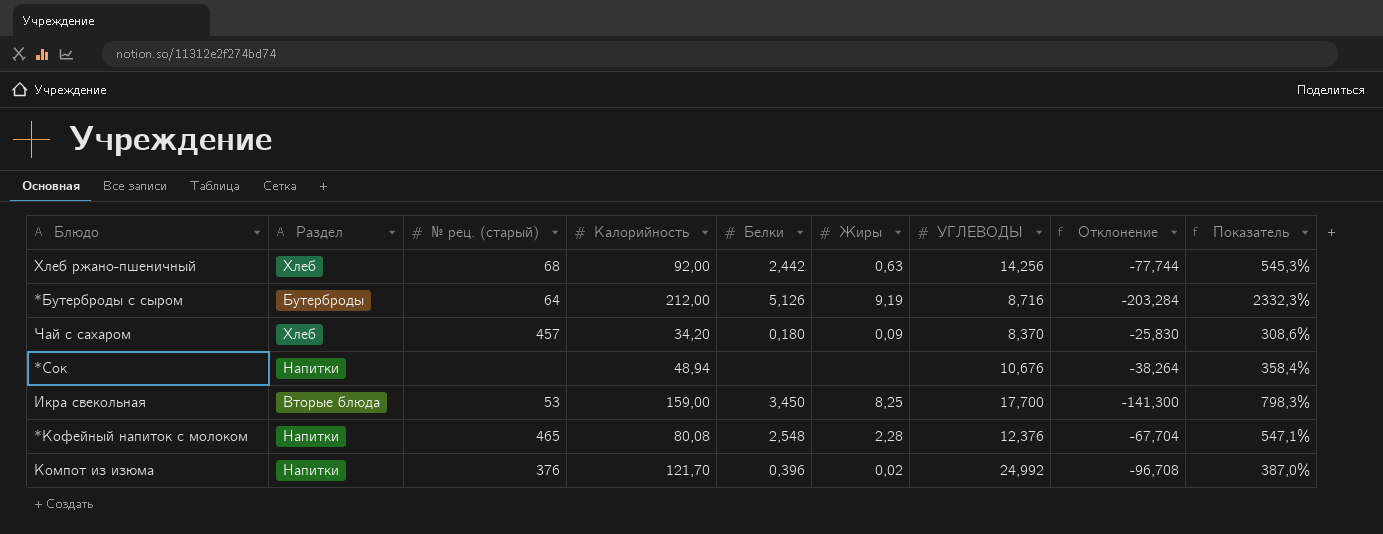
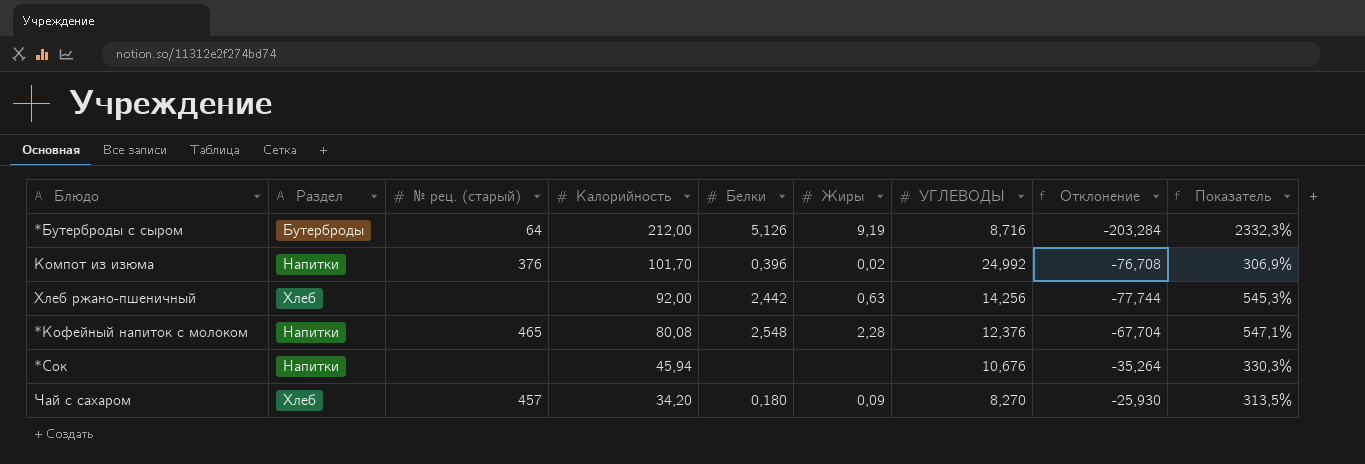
row order: none -> Калорийность descending
row Икра свекольная: Вторые блюда | 53 | 159,00 | 3,450 | 8,25 | 17,700 | -141,300 | 798,3% -> none
Компот из изюма | Калорийность: 121,70 -> 101,70
Компот из изюма | Отклонение: -96,708 -> -76,708
Компот из изюма | Показатель: 387,0% -> 306,9%
Хлеб ржано-пшеничный | № рец. (старый): 68 -> none
*Сок | Калорийность: 48,94 -> 45,94
*Сок | Отклонение: -38,264 -> -35,264
*Сок | Показатель: 358,4% -> 330,3%
Чай с сахаром | УГЛЕВОДЫ: 8,370 -> 8,270
Чай с сахаром | Отклонение: -25,830 -> -25,930
Чай с сахаром | Показатель: 308,6% -> 313,5%

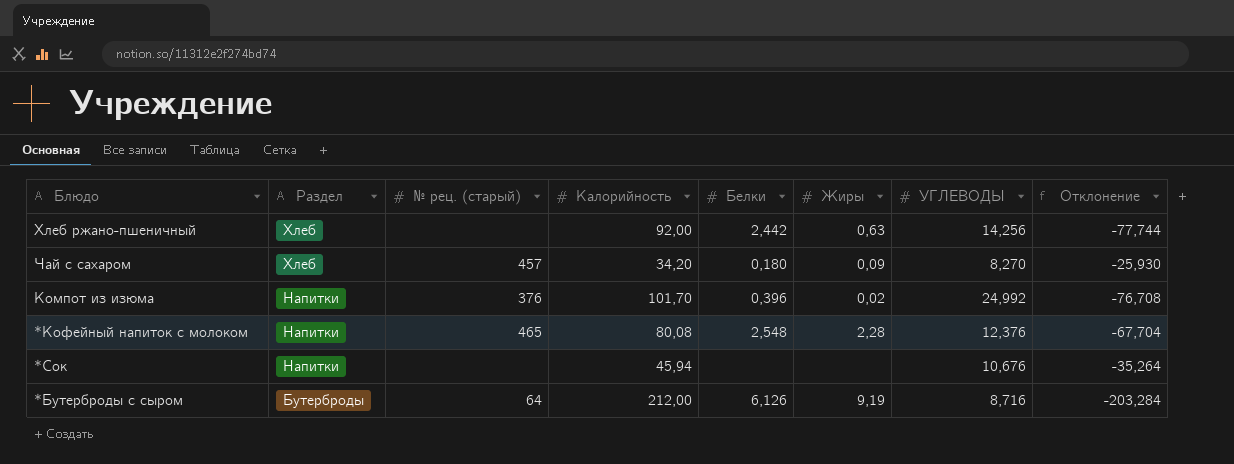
row order: Калорийность descending -> Раздел descending
column Показатель | formula: ([Калорийность] - [УГЛЕВОДЫ]) / [УГЛЕВОДЫ] -> none
*Бутерброды с сыром | Белки: 5,126 -> 6,126

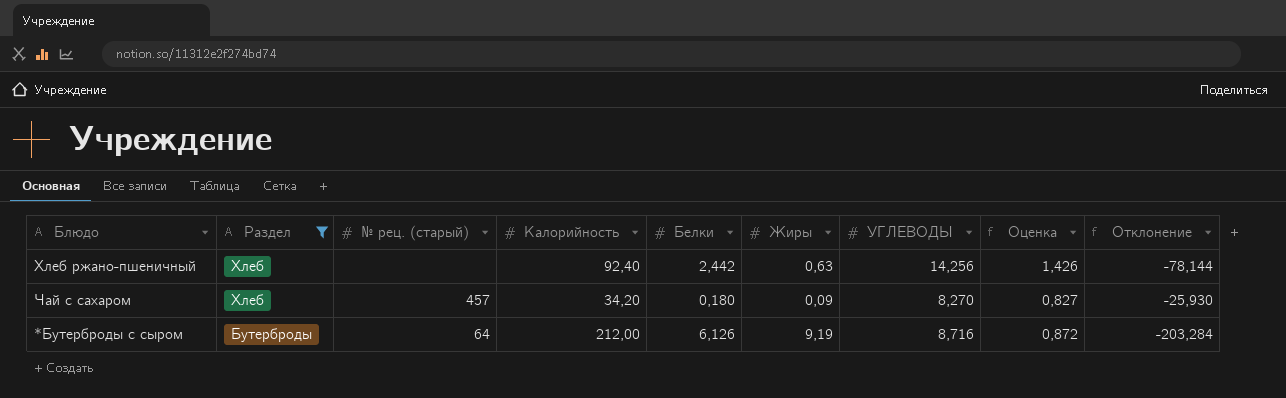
filter: none -> Раздел != Напитки
column Оценка | formula: none -> [УГЛЕВОДЫ] * 0,1
Хлеб ржано-пшеничный | Калорийность: 92,00 -> 92,40
Хлеб ржано-пшеничный | Отклонение: -77,744 -> -78,144

